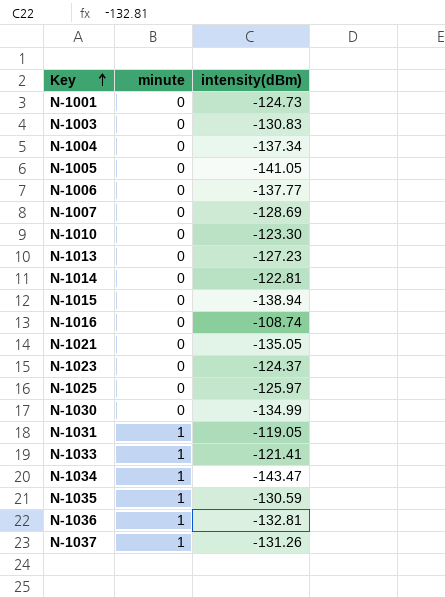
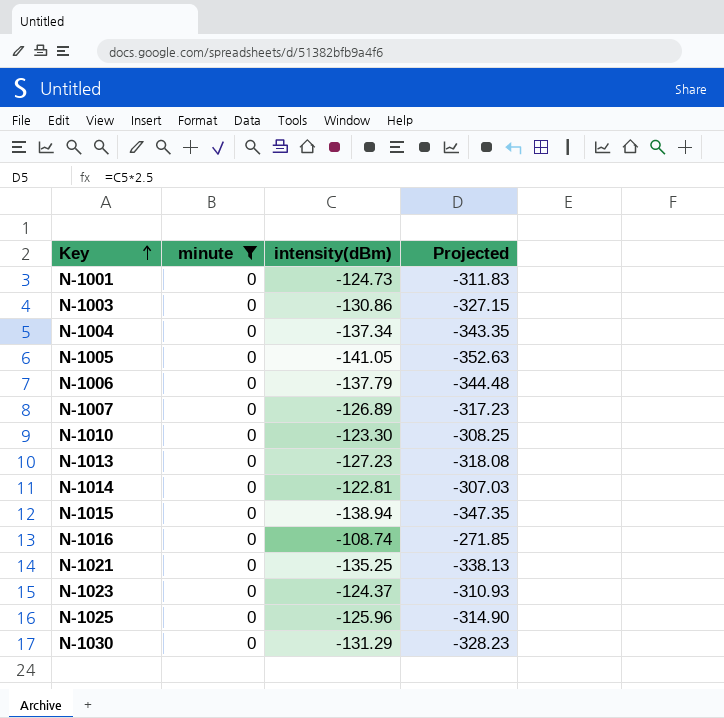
filter: none -> minute = 0
column Projected | formula: none -> [intensity(dBm)] * 2.5
N-1003 | intensity(dBm): -130.83 -> -130.86
N-1006 | intensity(dBm): -137.77 -> -137.79
N-1007 | intensity(dBm): -128.69 -> -126.89
N-1021 | intensity(dBm): -135.05 -> -135.25
N-1025 | intensity(dBm): -125.97 -> -125.96
N-1030 | intensity(dBm): -134.99 -> -131.29

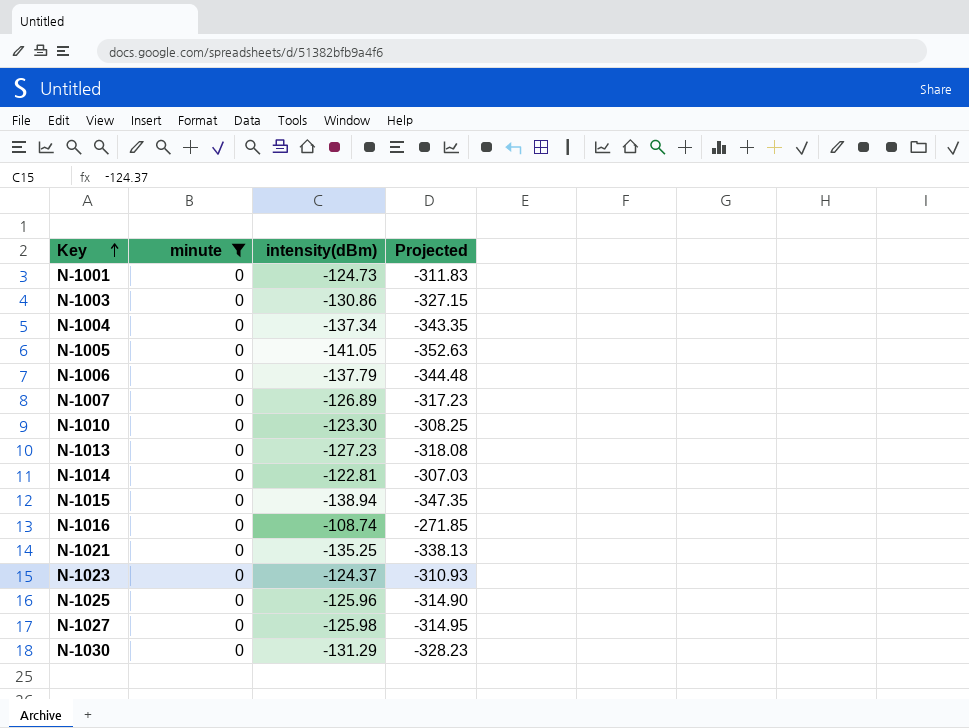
row N-1027: none -> 0 | -125.98 | -314.95

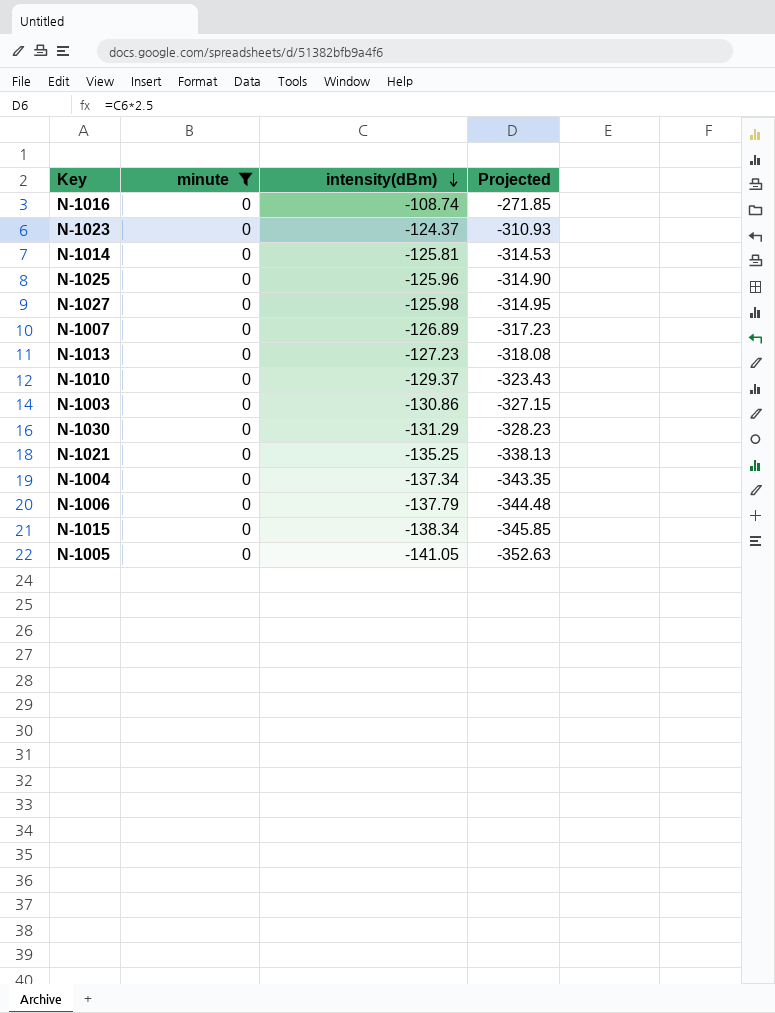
row order: Key ascending -> intensity(dBm) descending
row N-1001: 0 | -124.73 | -311.83 -> none
N-1014 | intensity(dBm): -122.81 -> -125.81
N-1014 | Projected: -307.03 -> -314.53
N-1010 | intensity(dBm): -123.30 -> -129.37
N-1010 | Projected: -308.25 -> -323.43
N-1015 | intensity(dBm): -138.94 -> -138.34
N-1015 | Projected: -347.35 -> -345.85

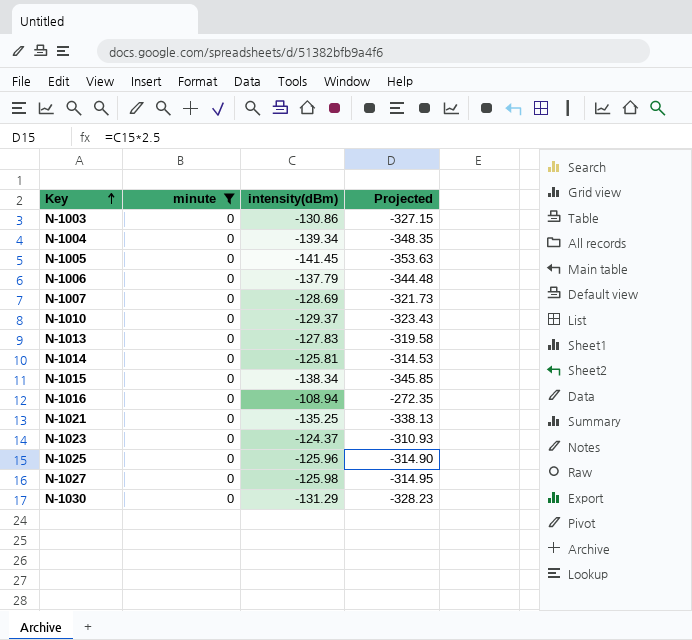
row order: intensity(dBm) descending -> Key ascending
N-1004 | intensity(dBm): -137.34 -> -139.34
N-1004 | Projected: -343.35 -> -348.35
N-1005 | intensity(dBm): -141.05 -> -141.45
N-1005 | Projected: -352.63 -> -353.63
N-1007 | intensity(dBm): -126.89 -> -128.69
N-1007 | Projected: -317.23 -> -321.73
N-1013 | intensity(dBm): -127.23 -> -127.83
N-1013 | Projected: -318.08 -> -319.58
N-1016 | intensity(dBm): -108.74 -> -108.94
N-1016 | Projected: -271.85 -> -272.35

